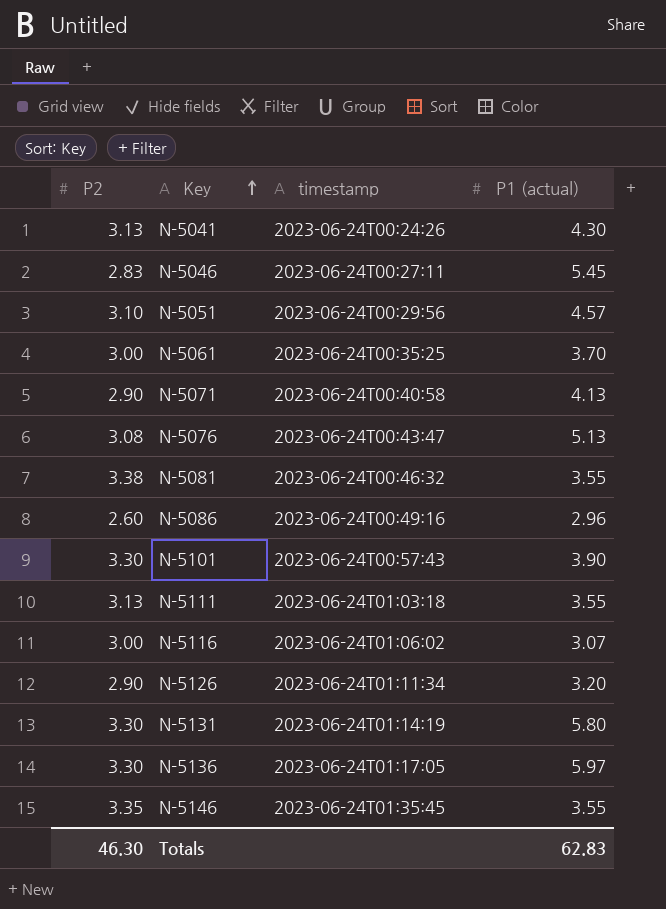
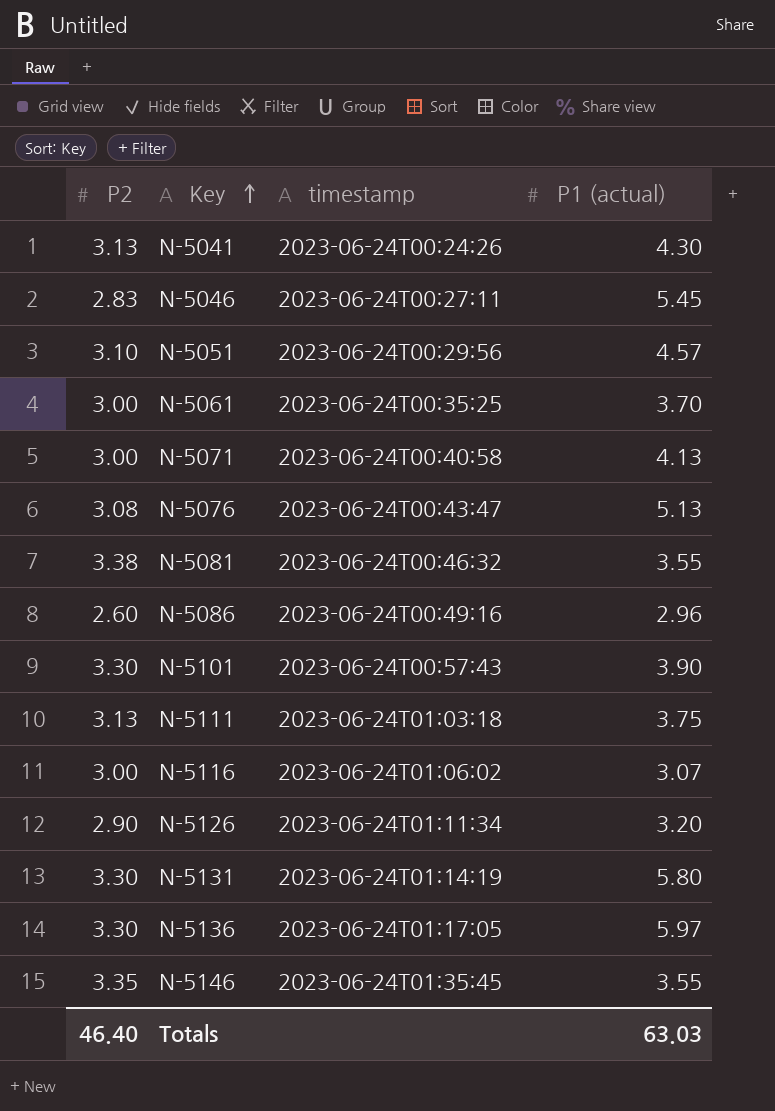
N-5071 | P2: 2.90 -> 3.00
N-5111 | P1 (actual): 3.55 -> 3.75
Totals | P2: 46.30 -> 46.40
Totals | P1 (actual): 62.83 -> 63.03

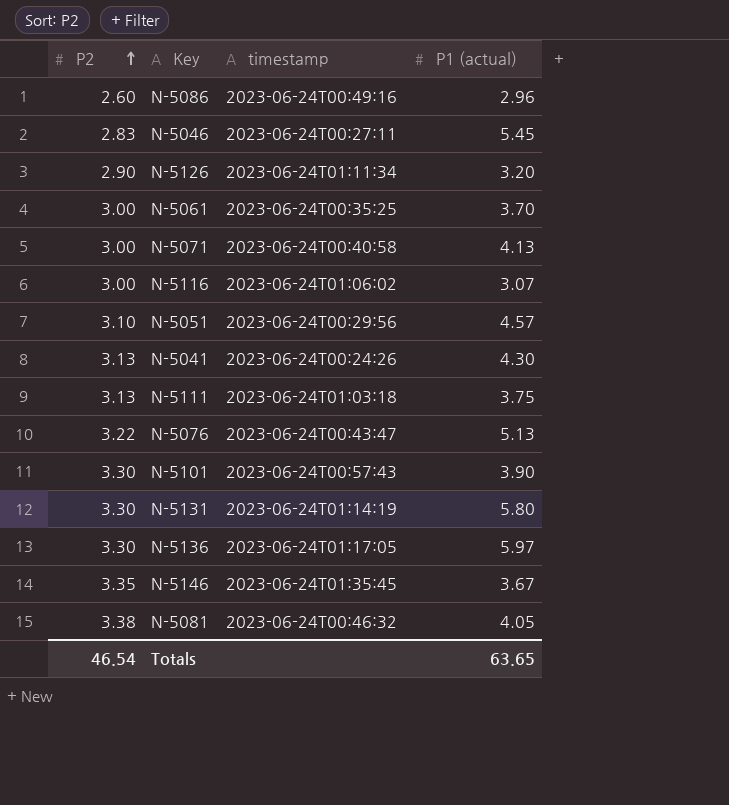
row order: Key ascending -> P2 ascending
N-5076 | P2: 3.08 -> 3.22
N-5146 | P1 (actual): 3.55 -> 3.67
N-5081 | P1 (actual): 3.55 -> 4.05
Totals | P2: 46.40 -> 46.54
Totals | P1 (actual): 63.03 -> 63.65

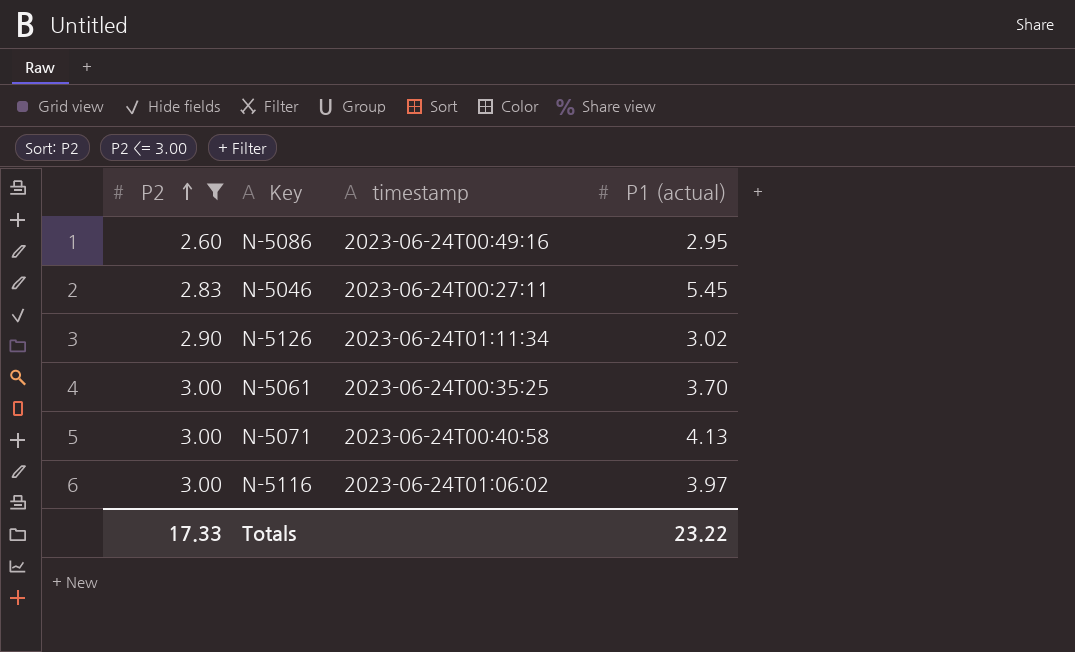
filter: none -> P2 <= 3.00
N-5086 | P1 (actual): 2.96 -> 2.95
N-5126 | P1 (actual): 3.20 -> 3.02
N-5116 | P1 (actual): 3.07 -> 3.97
Totals | P2: 46.54 -> 17.33
Totals | P1 (actual): 63.65 -> 23.22

